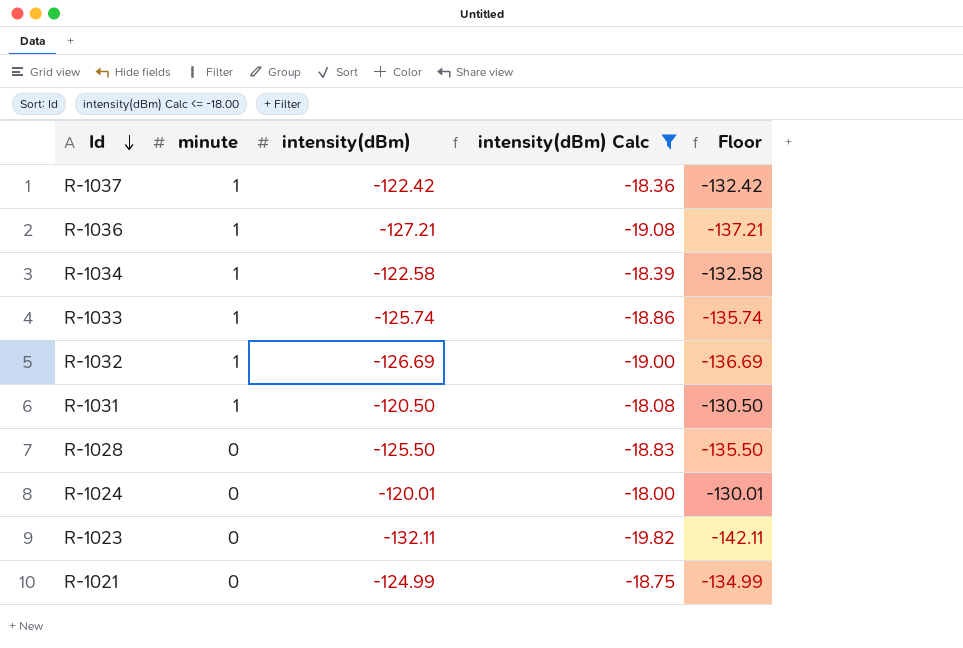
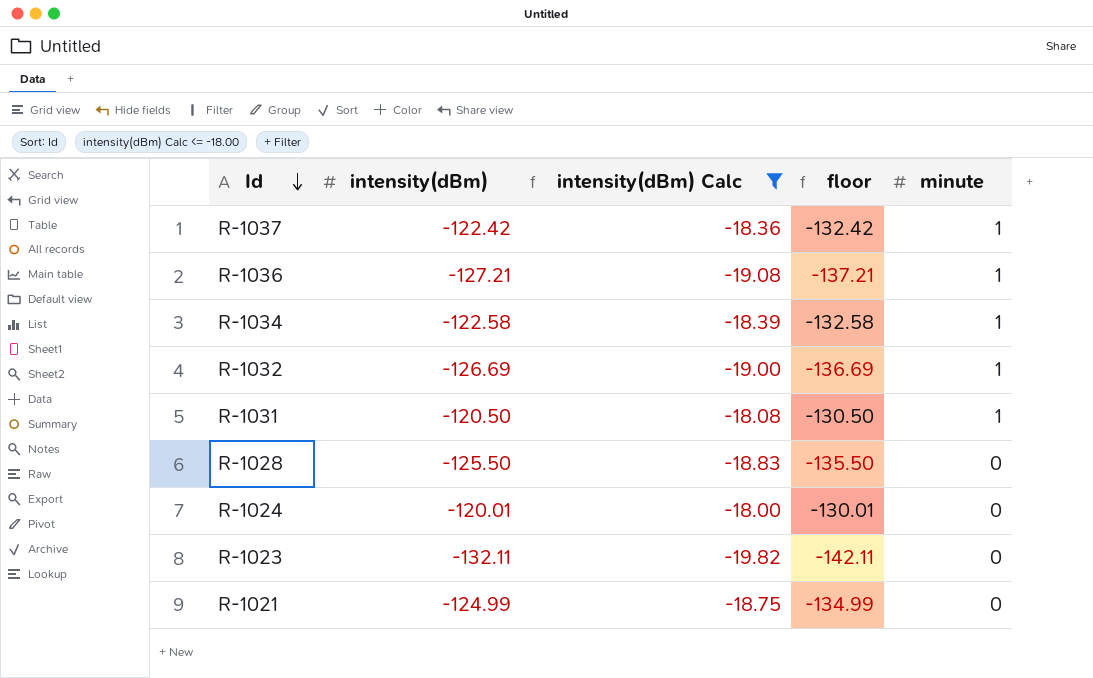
column name: Floor -> floor
column minute | position: 2 -> 5
row R-1033: 1 | -125.74 | -18.86 | -135.74 -> none

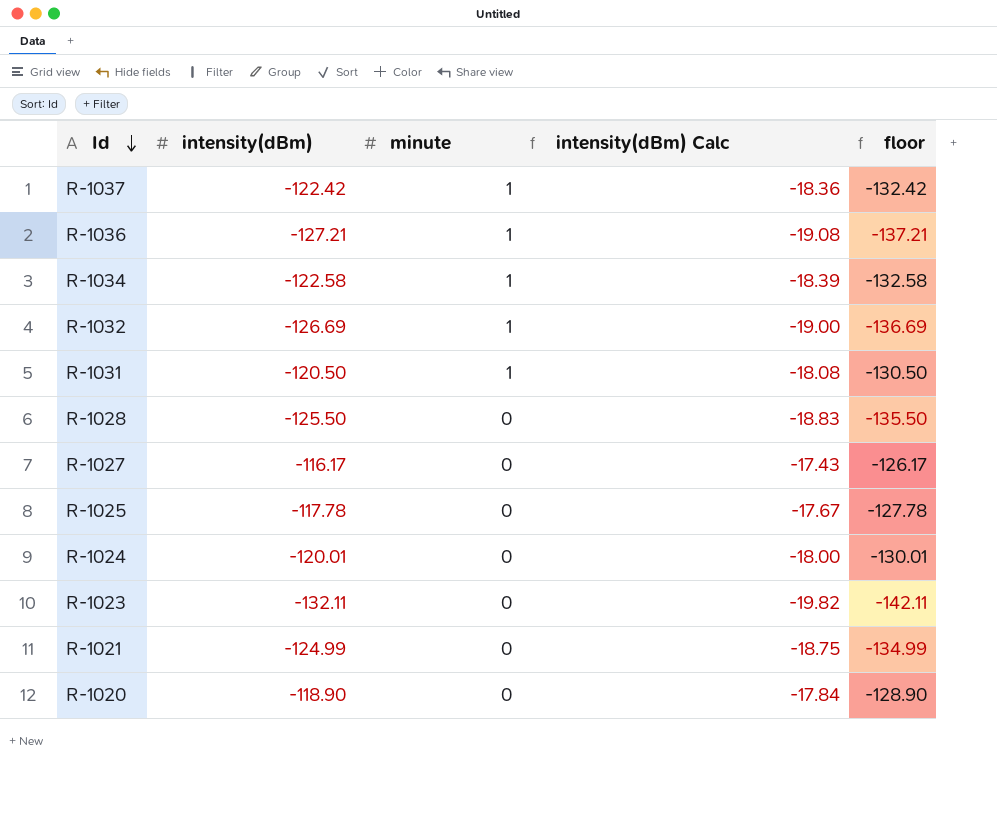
filter: intensity(dBm) Calc <= -18.00 -> none
column minute | position: 5 -> 3

